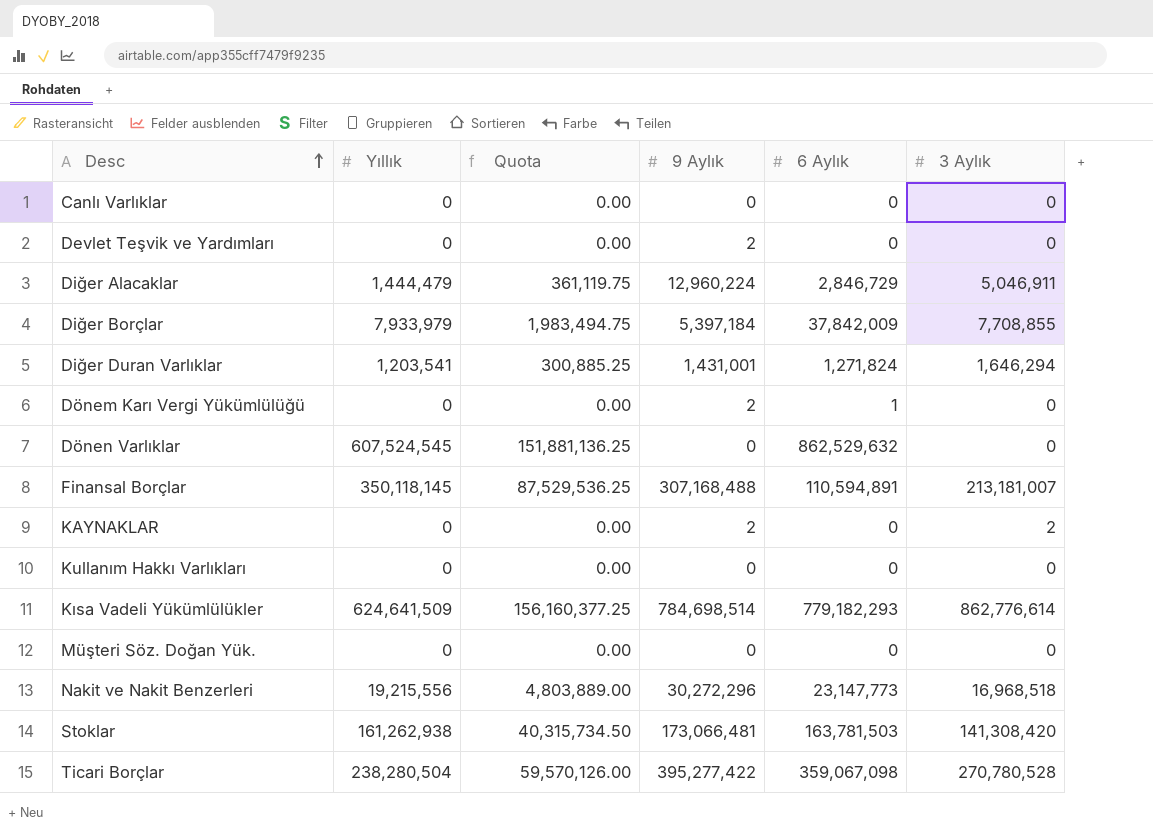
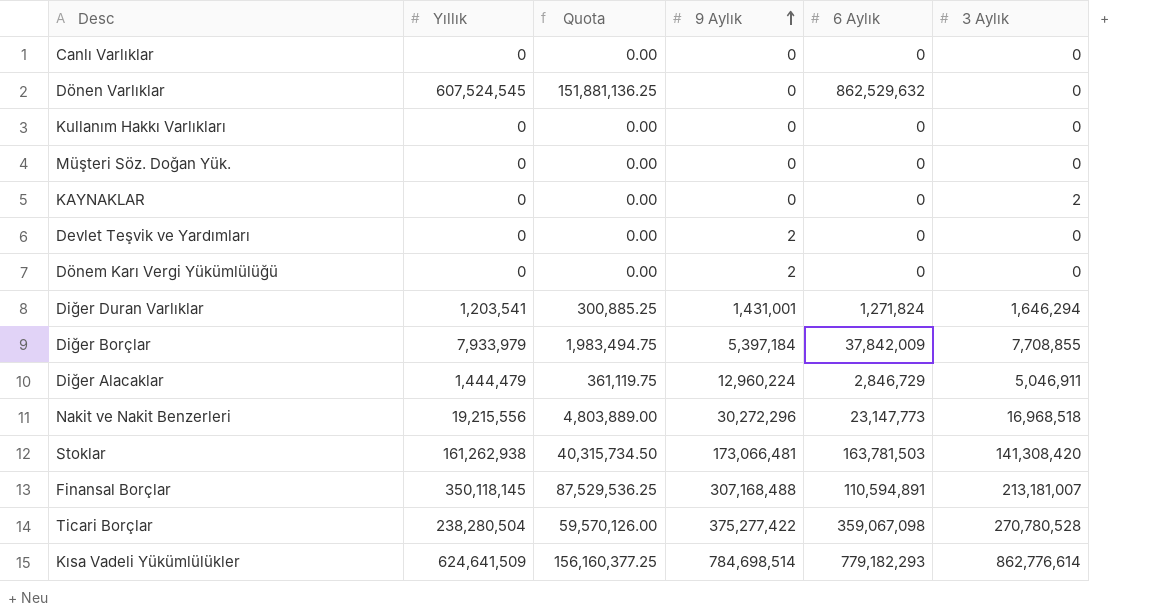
row order: Desc ascending -> 9 Aylık ascending
KAYNAKLAR | 9 Aylık: 2 -> 0
Dönem Karı Vergi Yükümlülüğü | 6 Aylık: 1 -> 0
Ticari Borçlar | 9 Aylık: 395,277,422 -> 375,277,422

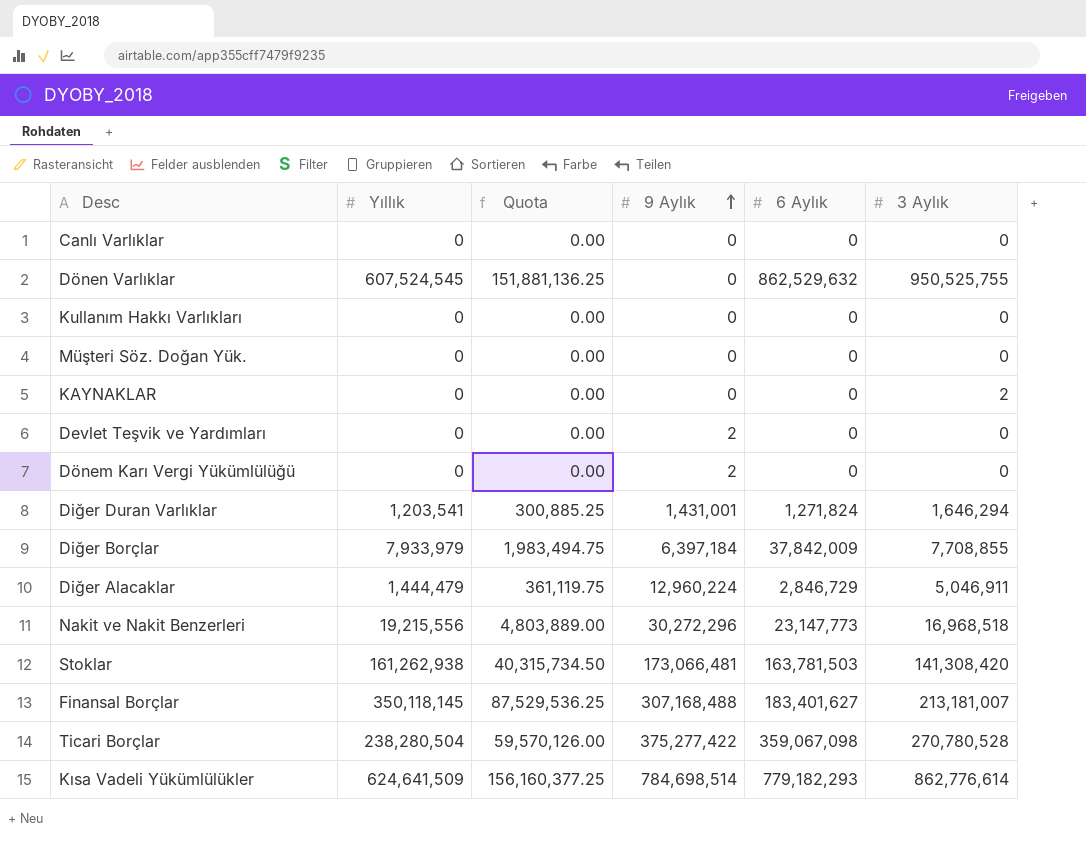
Dönen Varlıklar | 3 Aylık: 0 -> 950,525,755
Diğer Borçlar | 9 Aylık: 5,397,184 -> 6,397,184
Finansal Borçlar | 6 Aylık: 110,594,891 -> 183,401,627

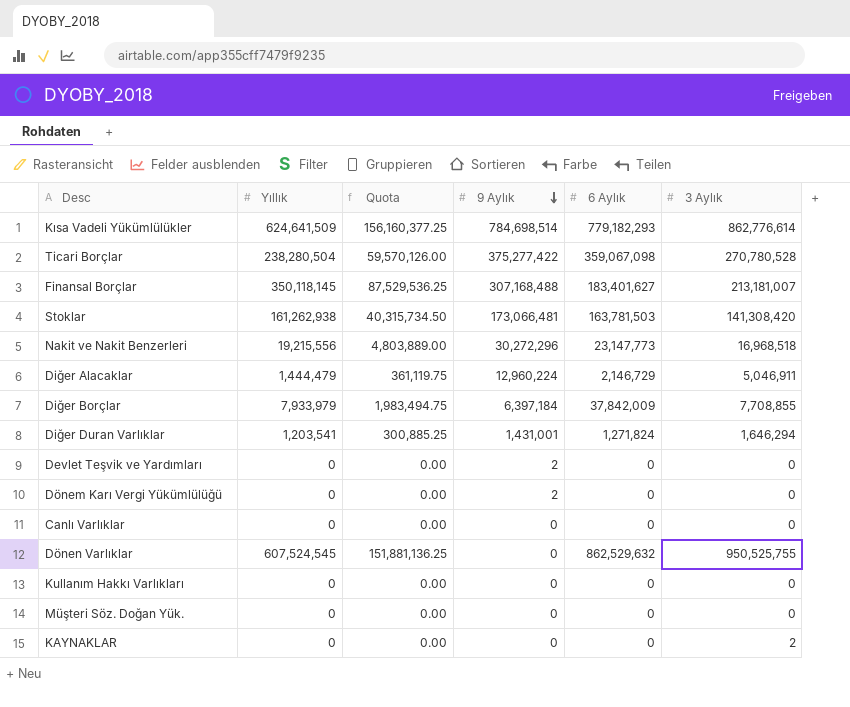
row order: 9 Aylık ascending -> 9 Aylık descending
Diğer Alacaklar | 6 Aylık: 2,846,729 -> 2,146,729

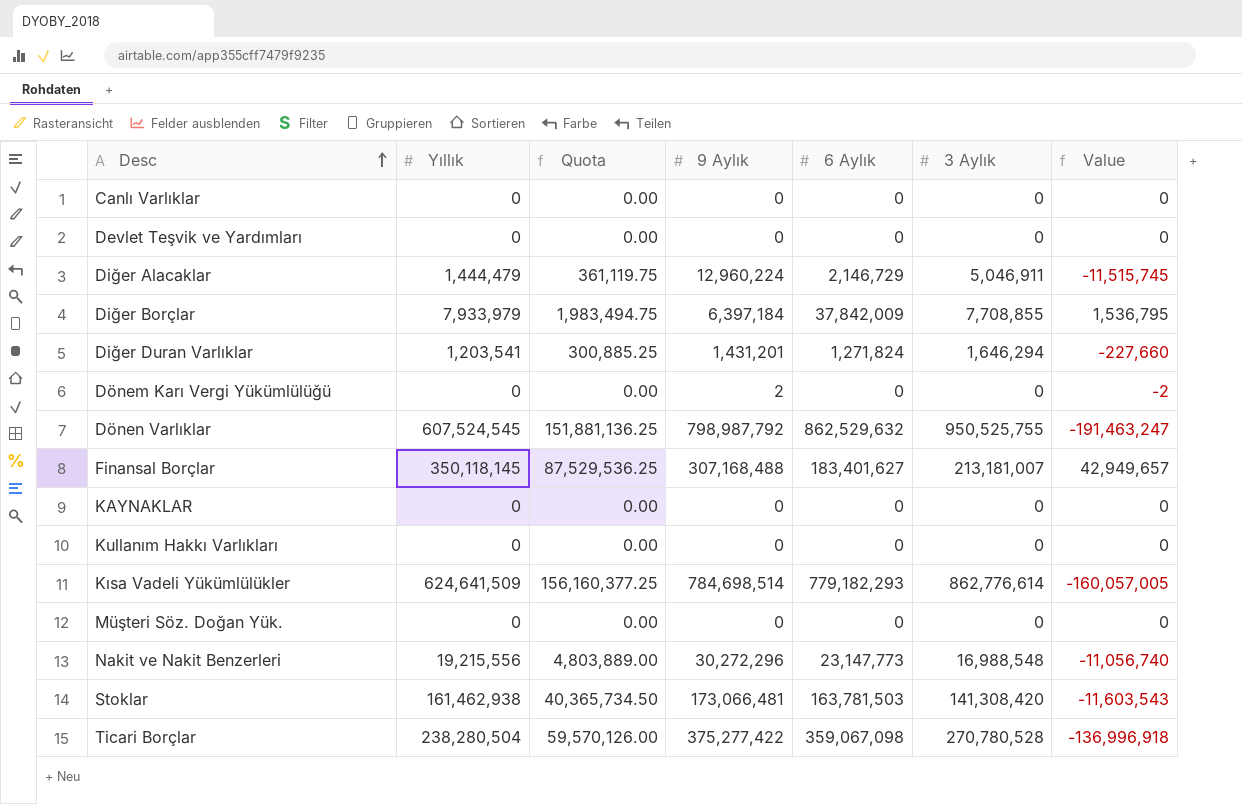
row order: 9 Aylık descending -> Desc ascending
column Value | formula: none -> [Yıllık] - [9 Aylık]
Devlet Teşvik ve Yardımları | 9 Aylık: 2 -> 0
Diğer Duran Varlıklar | 9 Aylık: 1,431,001 -> 1,431,201
Dönen Varlıklar | 9 Aylık: 0 -> 798,987,792
KAYNAKLAR | 3 Aylık: 2 -> 0
Nakit ve Nakit Benzerleri | 3 Aylık: 16,968,518 -> 16,988,548
Stoklar | Yıllık: 161,262,938 -> 161,462,938
Stoklar | Quota: 40,315,734.50 -> 40,365,734.50

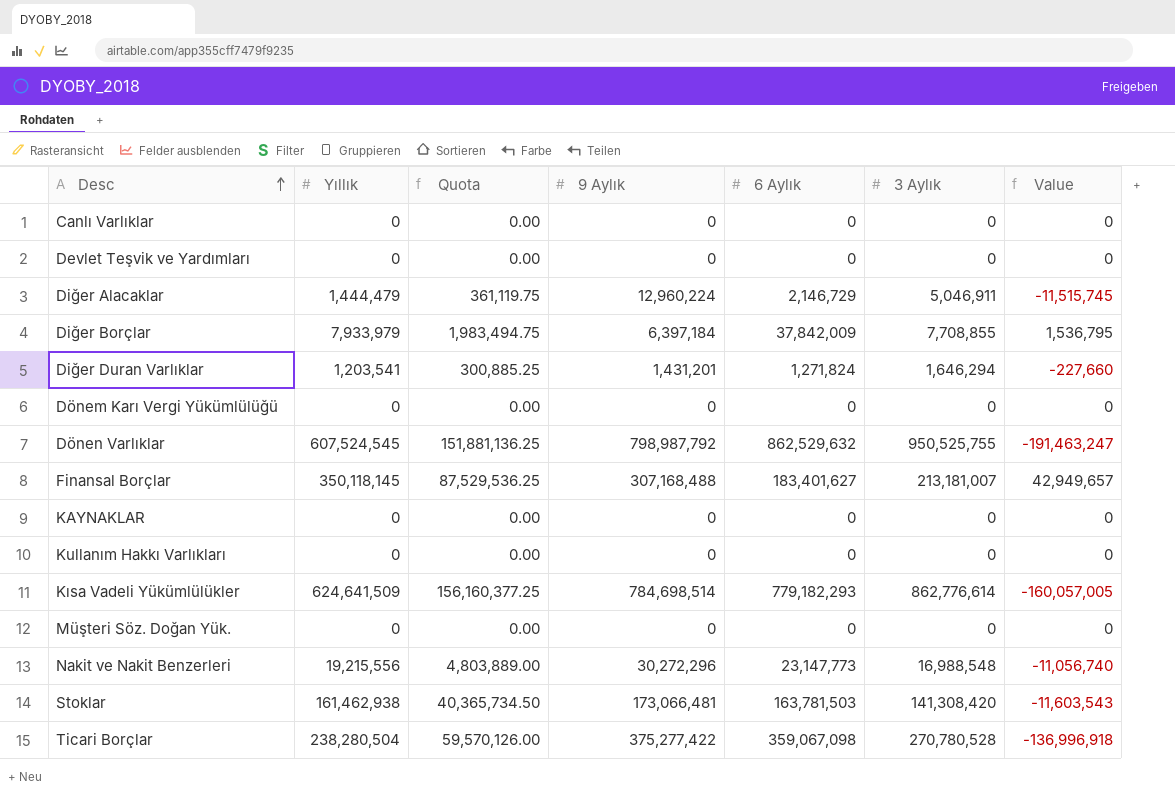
Dönem Karı Vergi Yükümlülüğü | 9 Aylık: 2 -> 0
Dönem Karı Vergi Yükümlülüğü | Value: -2 -> 0

